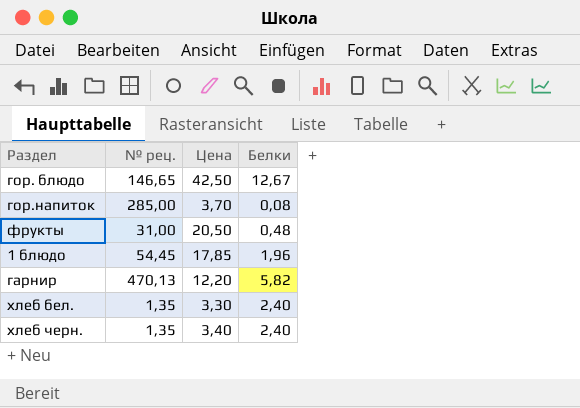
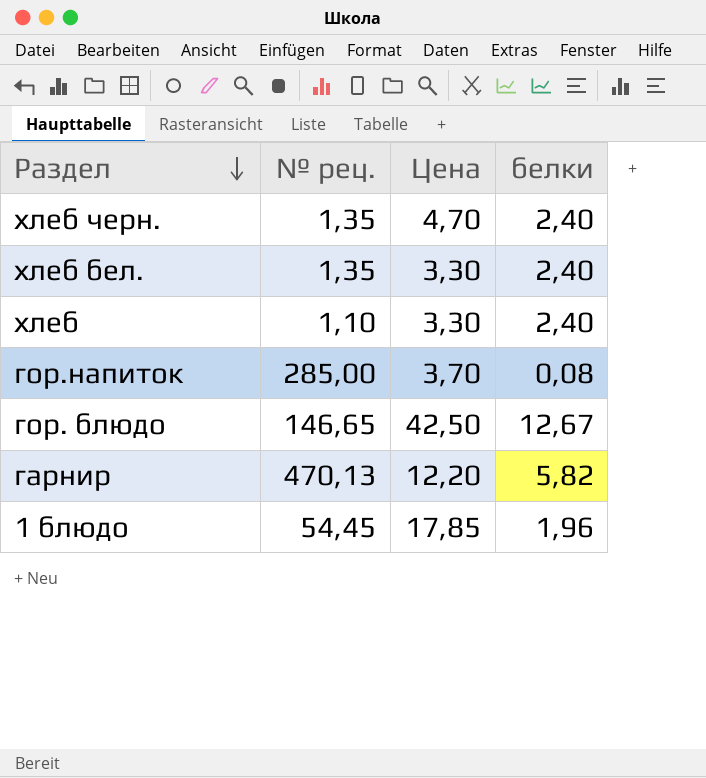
row order: none -> Раздел descending
column name: Белки -> белки
row фрукты: 31,00 | 20,50 | 0,48 -> none
хлеб черн. | Цена: 3,40 -> 4,70
row хлеб: none -> 1,10 | 3,30 | 2,40

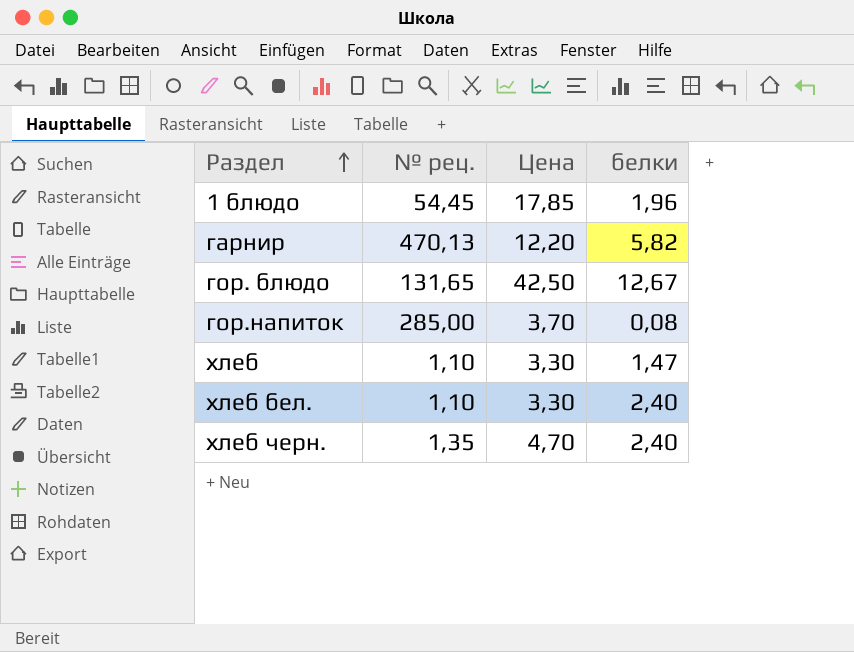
row order: Раздел descending -> Раздел ascending
гор. блюдо | № рец.: 146,65 -> 131,65
хлеб | белки: 2,40 -> 1,47
хлеб бел. | № рец.: 1,35 -> 1,10

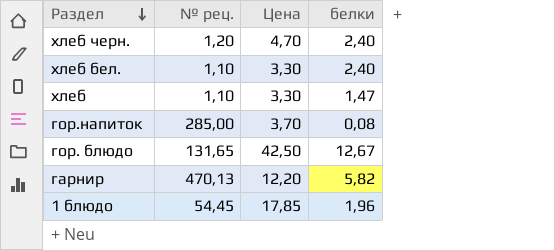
row order: Раздел ascending -> Раздел descending
хлеб черн. | № рец.: 1,35 -> 1,20

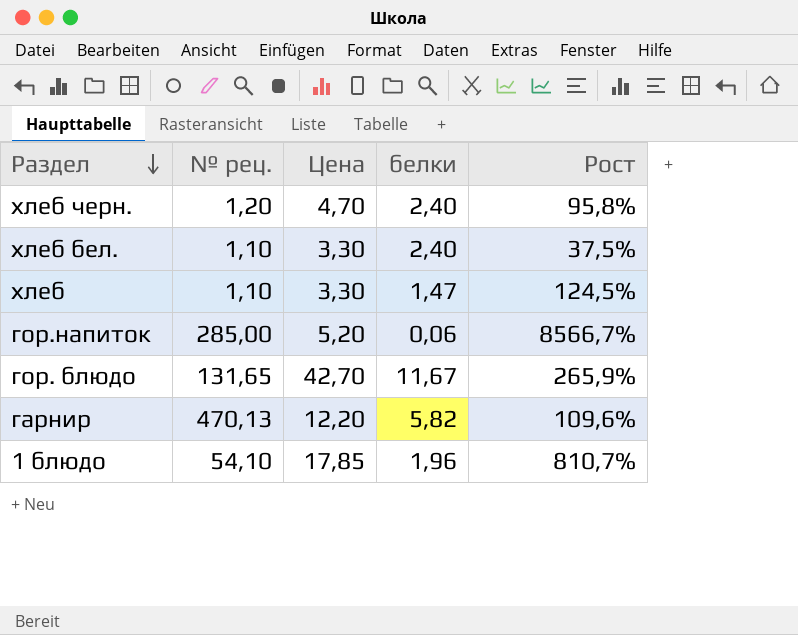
column Рост | formula: none -> ([Цена] - [белки]) / [белки]
гор.напиток | Цена: 3,70 -> 5,20
гор.напиток | белки: 0,08 -> 0,06
гор. блюдо | Цена: 42,50 -> 42,70
гор. блюдо | белки: 12,67 -> 11,67
1 блюдо | № рец.: 54,45 -> 54,10

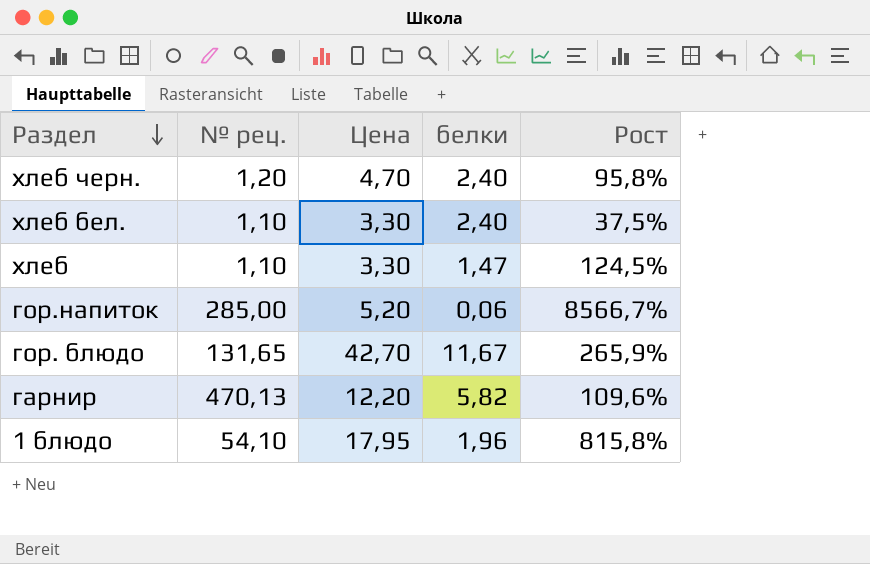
1 блюдо | Цена: 17,85 -> 17,95
1 блюдо | Рост: 810,7% -> 815,8%

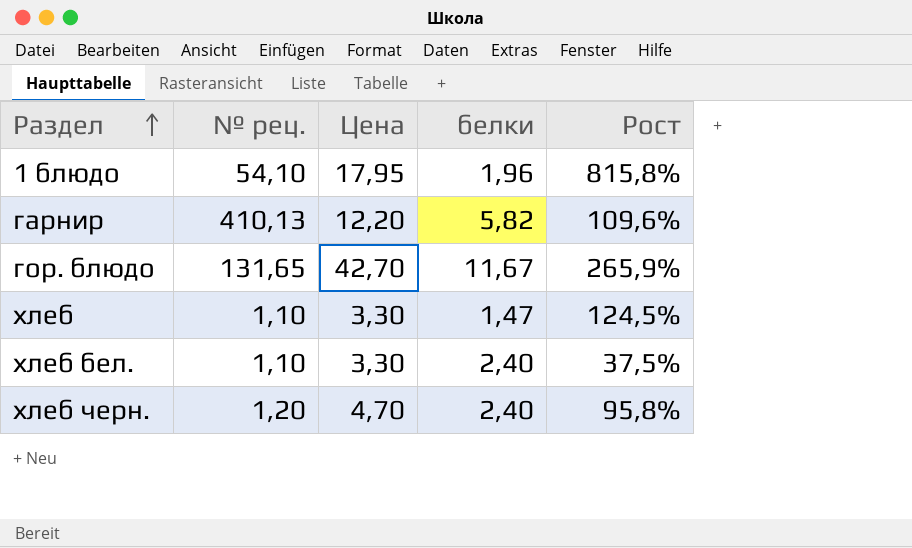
row order: Раздел descending -> Раздел ascending
row гор.напиток: 285,00 | 5,20 | 0,06 | 8566,7% -> none
гарнир | № рец.: 470,13 -> 410,13

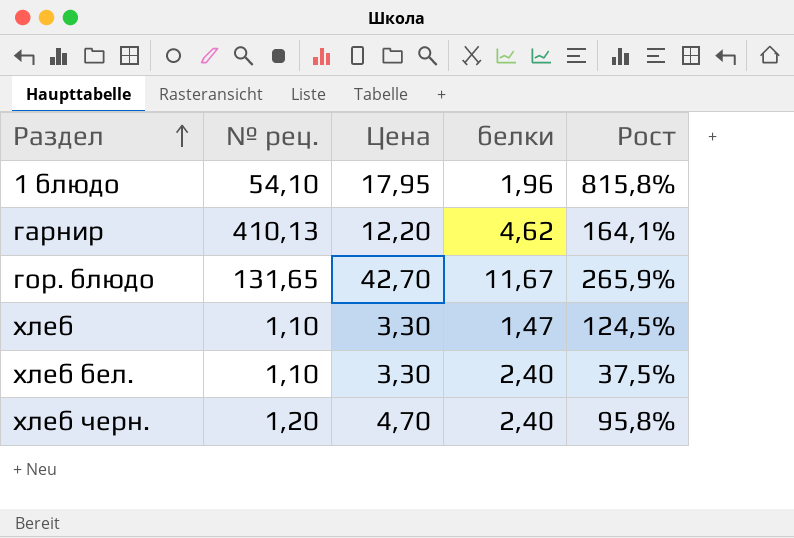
гарнир | белки: 5,82 -> 4,62
гарнир | Рост: 109,6% -> 164,1%

